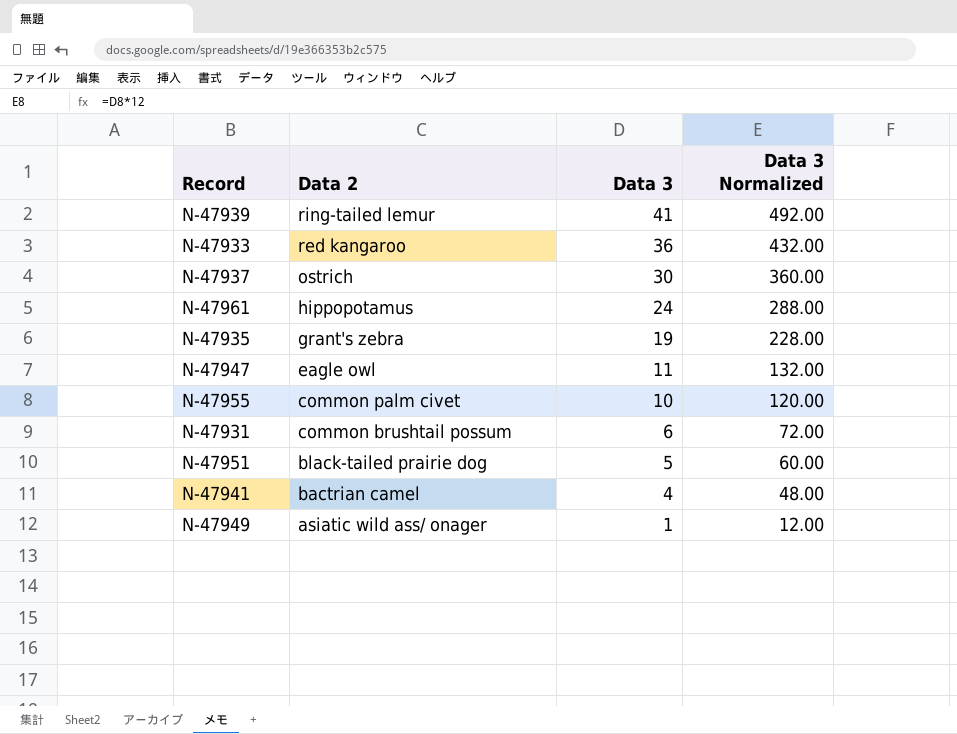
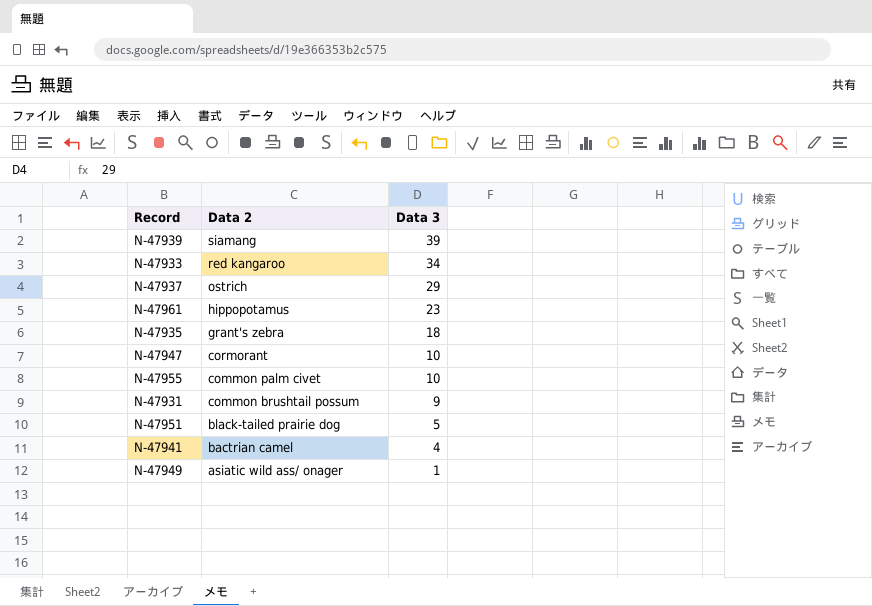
column Data 3 Normalized | formula: [Data 3] * 12 -> none
N-47939 | Data 2: ring-tailed lemur -> siamang
N-47939 | Data 3: 41 -> 39
N-47933 | Data 3: 36 -> 34
N-47937 | Data 3: 30 -> 29
N-47961 | Data 3: 24 -> 23
N-47935 | Data 3: 19 -> 18
N-47947 | Data 2: eagle owl -> cormorant
N-47947 | Data 3: 11 -> 10
N-47931 | Data 3: 6 -> 9

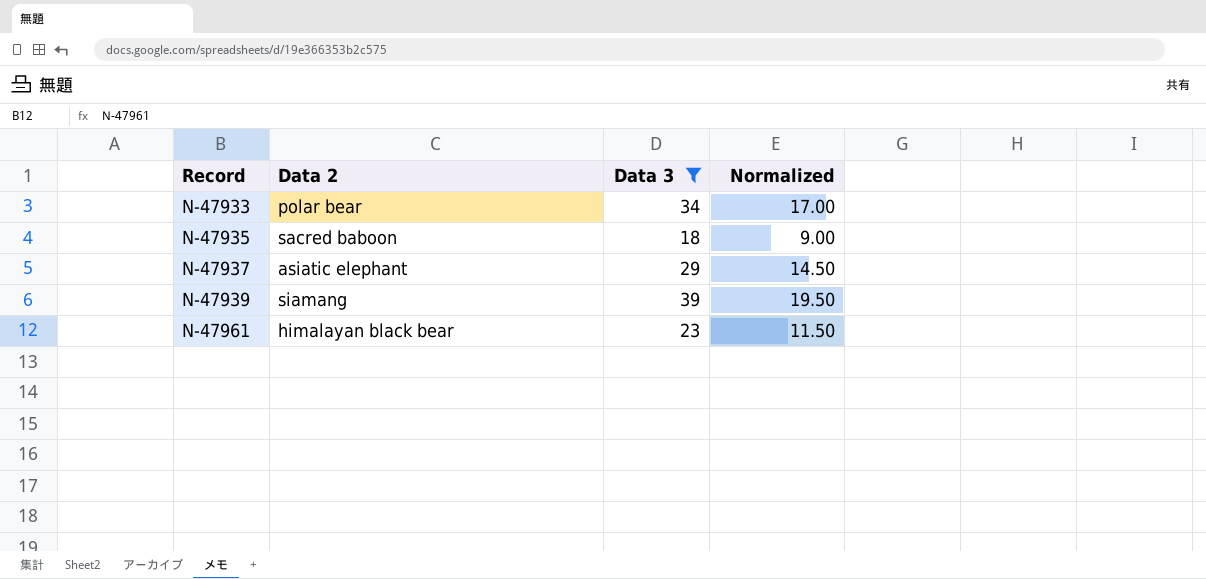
filter: none -> Data 3 >= 18
row order: Data 2 descending -> Record ascending
column Normalized | formula: none -> [Data 3] * 0.5
N-47933 | Data 2: red kangaroo -> polar bear
N-47935 | Data 2: grant's zebra -> sacred baboon
N-47937 | Data 2: ostrich -> asiatic elephant
N-47961 | Data 2: hippopotamus -> himalayan black bear

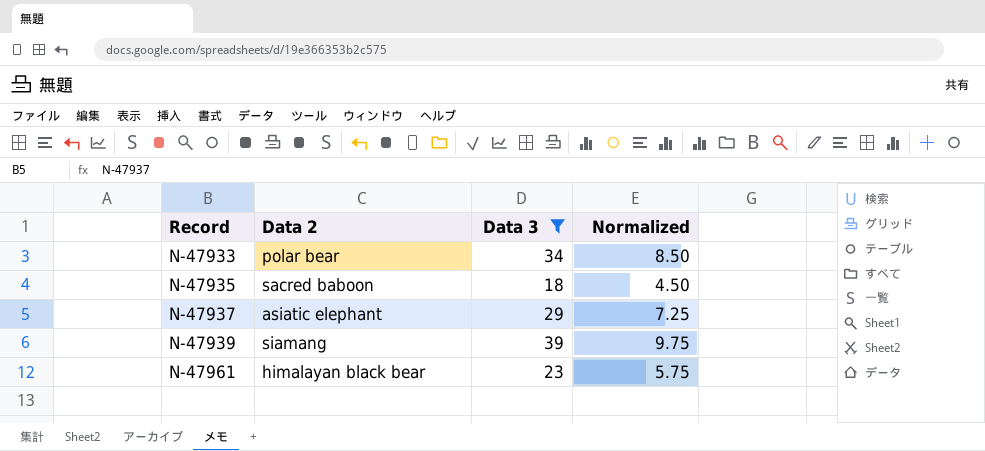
column Normalized | formula: [Data 3] * 0.5 -> [Data 3] * 0.25

